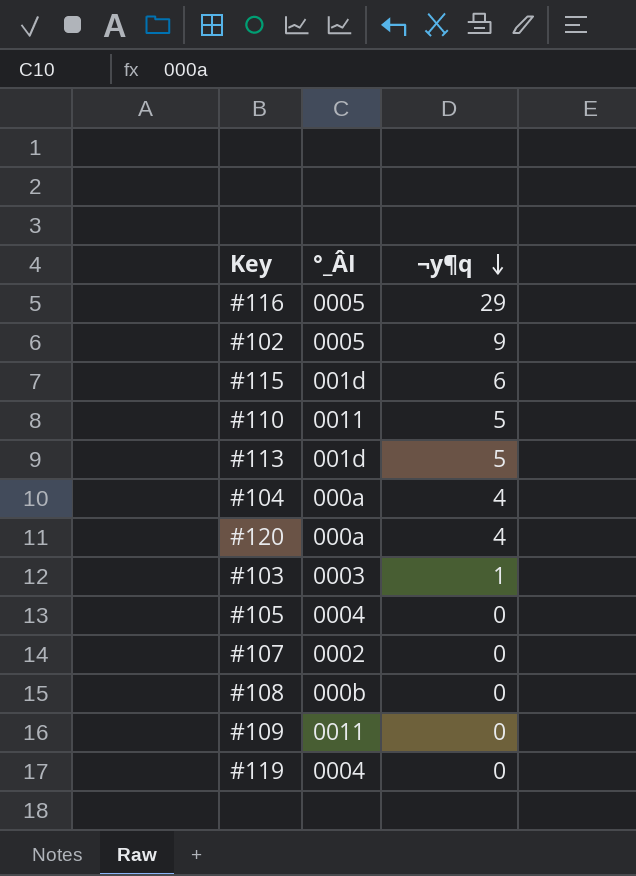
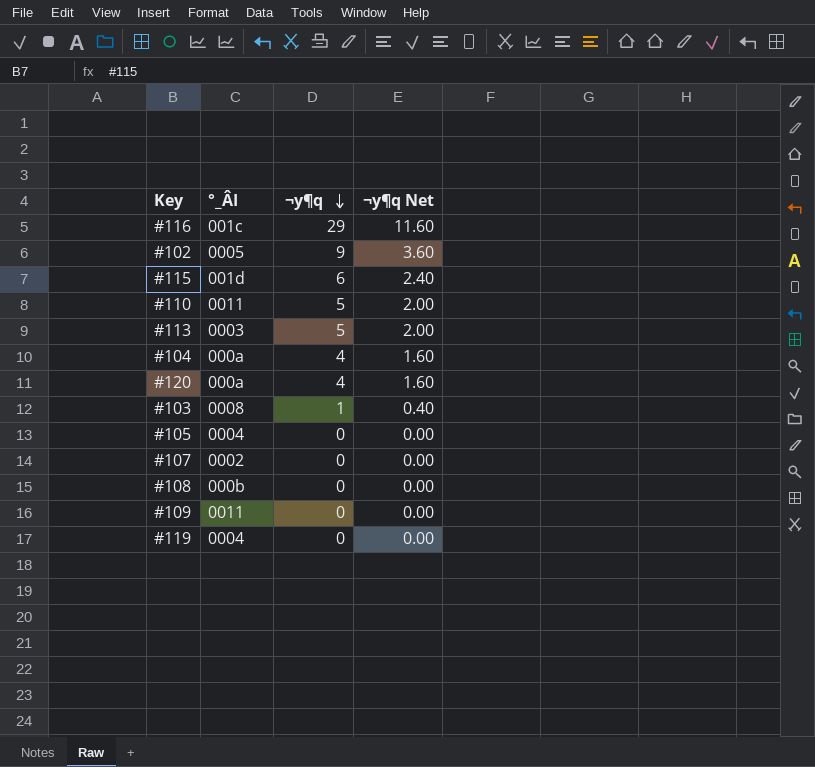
column ¬y¶q Net | formula: none -> [¬y¶q] * 0.4
#116 | °_ÂI: 0005 -> 001c
#113 | °_ÂI: 001d -> 0003
#103 | °_ÂI: 0003 -> 0008

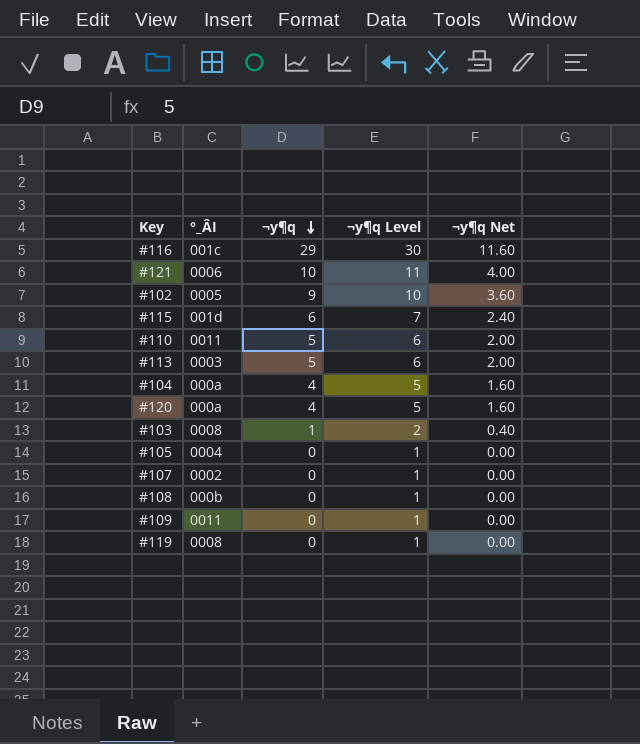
column ¬y¶q Level | formula: none -> [¬y¶q] + 1
row #121: none -> 0006 | 10 | 11 | 4.00
#119 | °_ÂI: 0004 -> 0008

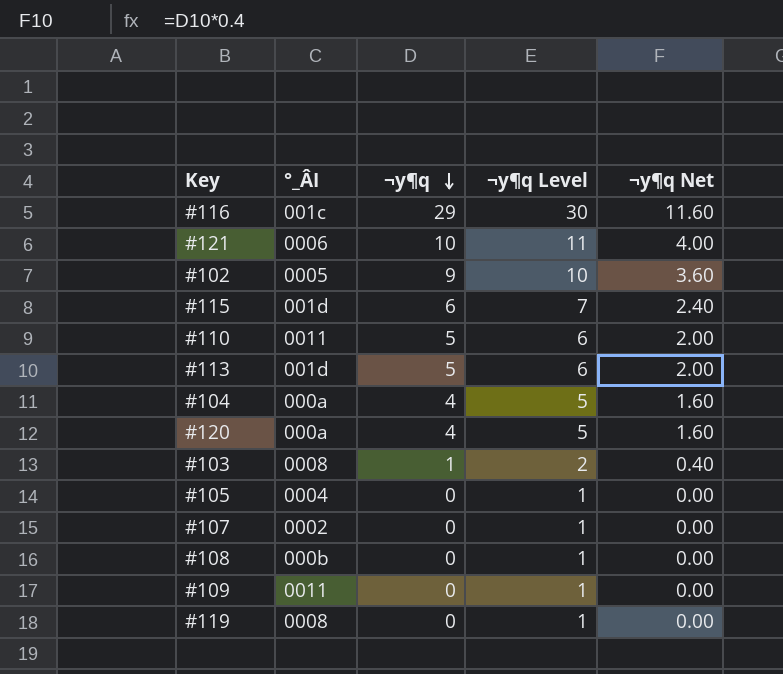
#113 | °_ÂI: 0003 -> 001d

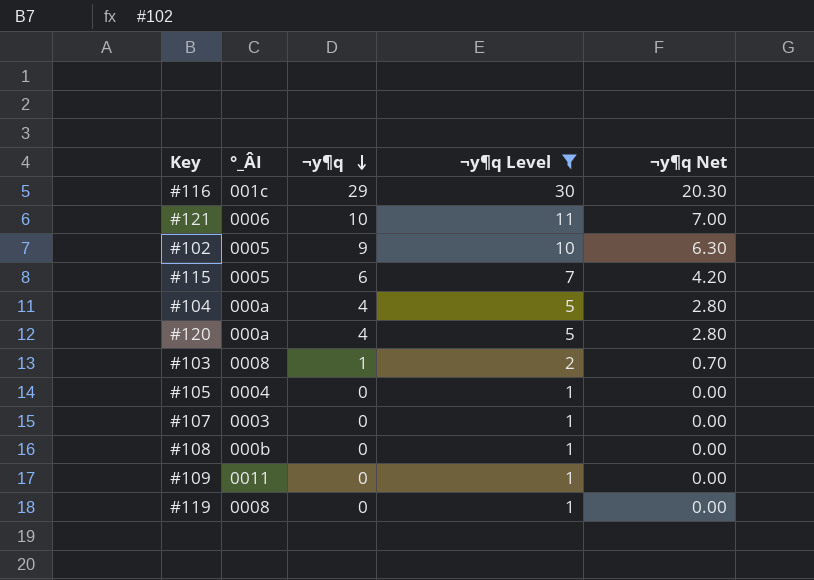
filter: none -> ¬y¶q Level != 6
column ¬y¶q Net | formula: [¬y¶q] * 0.4 -> [¬y¶q] * 0.7
#115 | °_ÂI: 001d -> 0005
#107 | °_ÂI: 0002 -> 0003

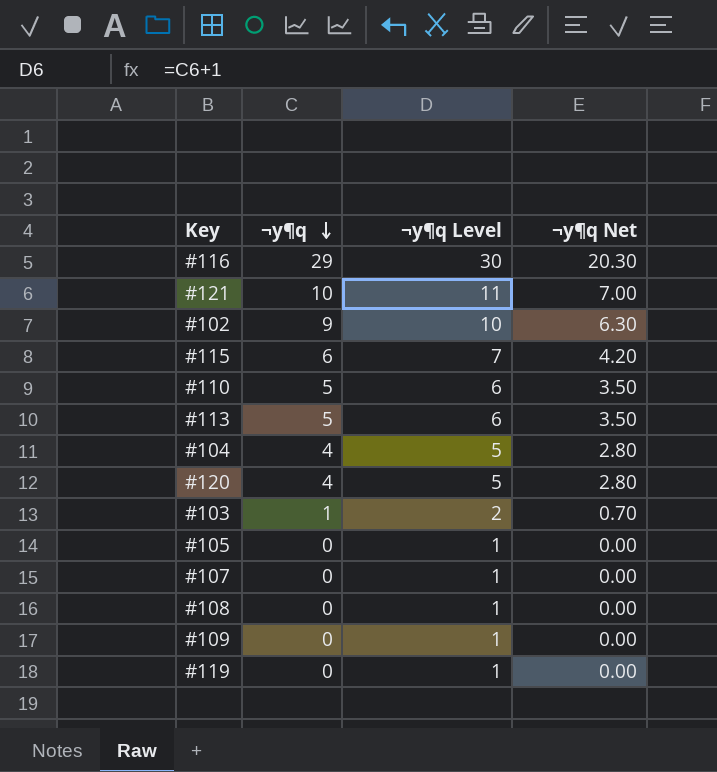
filter: ¬y¶q Level != 6 -> none
column °_ÂI | position: 2 -> none

